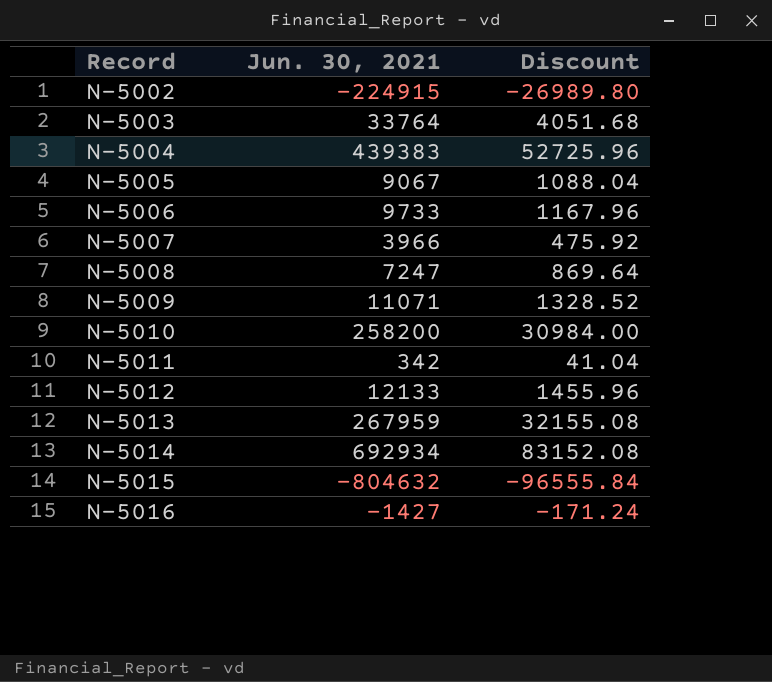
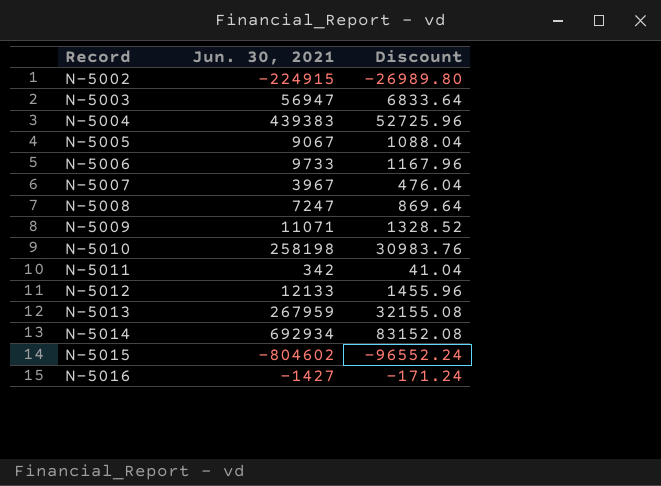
N-5003 | Jun. 30, 2021: 33764 -> 56947
N-5003 | Discount: 4051.68 -> 6833.64
N-5007 | Jun. 30, 2021: 3966 -> 3967
N-5007 | Discount: 475.92 -> 476.04
N-5010 | Jun. 30, 2021: 258200 -> 258198
N-5010 | Discount: 30984.00 -> 30983.76
N-5015 | Jun. 30, 2021: -804632 -> -804602
N-5015 | Discount: -96555.84 -> -96552.24

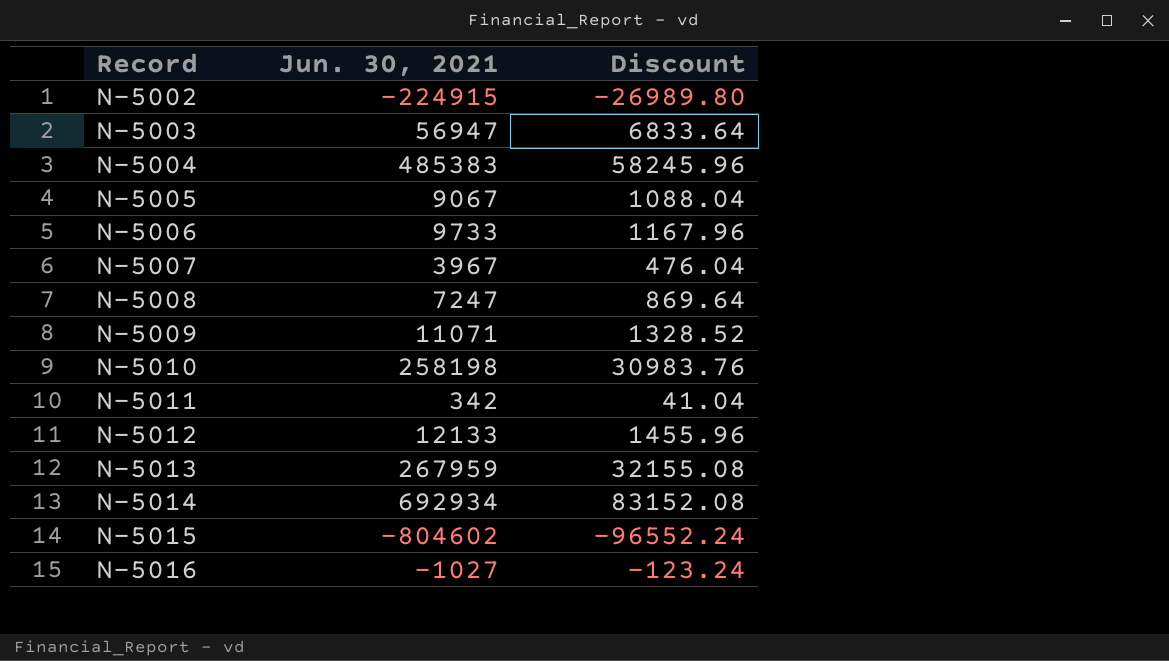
N-5004 | Jun. 30, 2021: 439383 -> 485383
N-5004 | Discount: 52725.96 -> 58245.96
N-5016 | Jun. 30, 2021: -1427 -> -1027
N-5016 | Discount: -171.24 -> -123.24

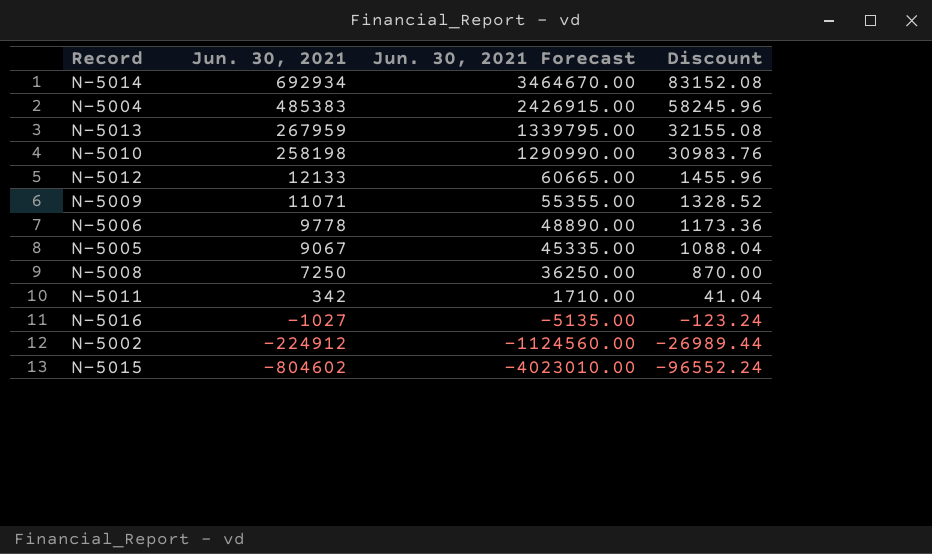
row order: Record ascending -> Jun. 30, 2021 descending
column Jun. 30, 2021 Forecast | formula: none -> [Jun. 30, 2021] * 5
row N-5003: 56947 | 6833.64 -> none
row N-5007: 3967 | 476.04 -> none
N-5006 | Jun. 30, 2021: 9733 -> 9778
N-5006 | Discount: 1167.96 -> 1173.36
N-5008 | Jun. 30, 2021: 7247 -> 7250
N-5008 | Discount: 869.64 -> 870.00
N-5002 | Jun. 30, 2021: -224915 -> -224912
N-5002 | Discount: -26989.80 -> -26989.44

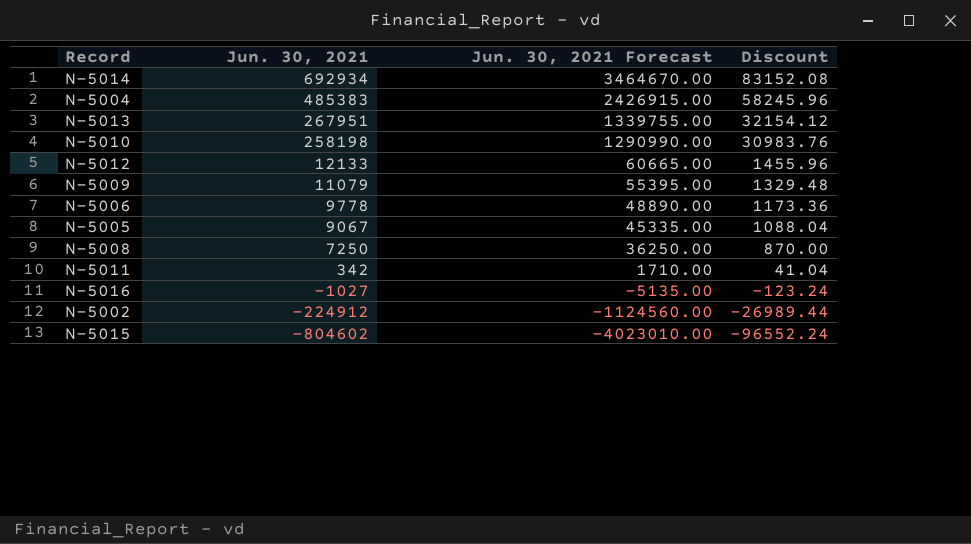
N-5013 | Jun. 30, 2021: 267959 -> 267951
N-5013 | Jun. 30, 2021 Forecast: 1339795.00 -> 1339755.00
N-5013 | Discount: 32155.08 -> 32154.12
N-5009 | Jun. 30, 2021: 11071 -> 11079
N-5009 | Jun. 30, 2021 Forecast: 55355.00 -> 55395.00
N-5009 | Discount: 1328.52 -> 1329.48

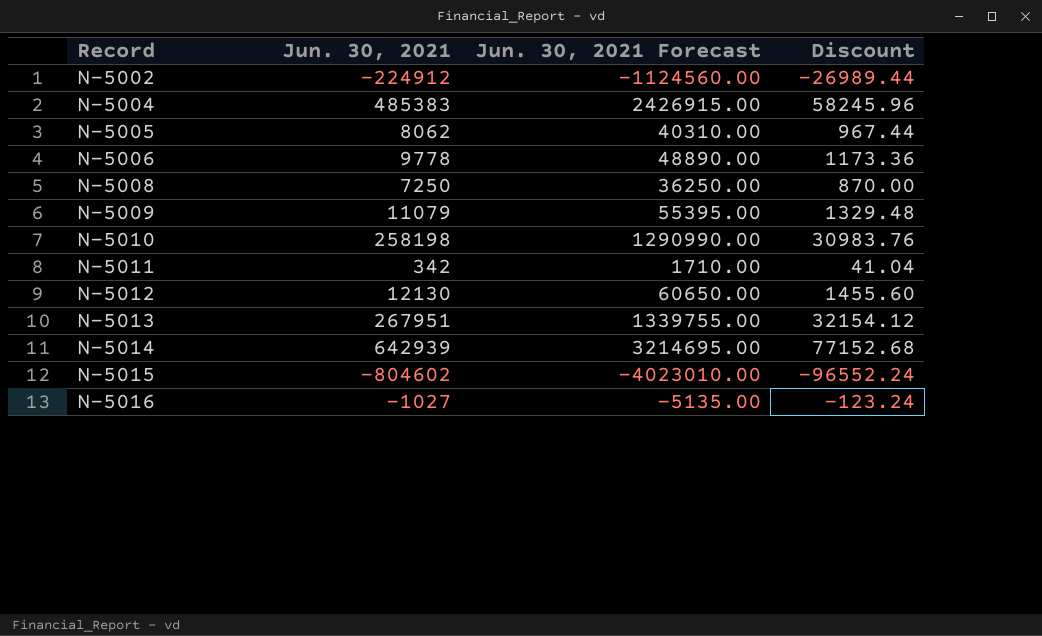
row order: Jun. 30, 2021 descending -> Record ascending
N-5005 | Jun. 30, 2021: 9067 -> 8062
N-5005 | Jun. 30, 2021 Forecast: 45335.00 -> 40310.00
N-5005 | Discount: 1088.04 -> 967.44
N-5012 | Jun. 30, 2021: 12133 -> 12130
N-5012 | Jun. 30, 2021 Forecast: 60665.00 -> 60650.00
N-5012 | Discount: 1455.96 -> 1455.60
N-5014 | Jun. 30, 2021: 692934 -> 642939
N-5014 | Jun. 30, 2021 Forecast: 3464670.00 -> 3214695.00
N-5014 | Discount: 83152.08 -> 77152.68

